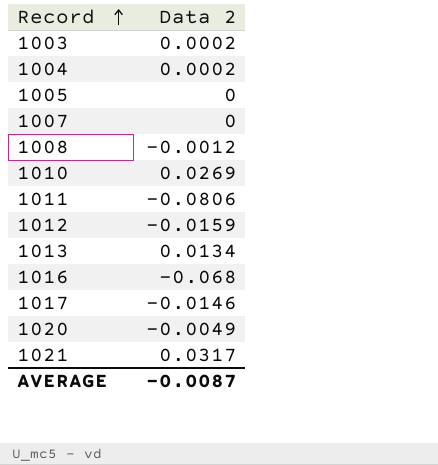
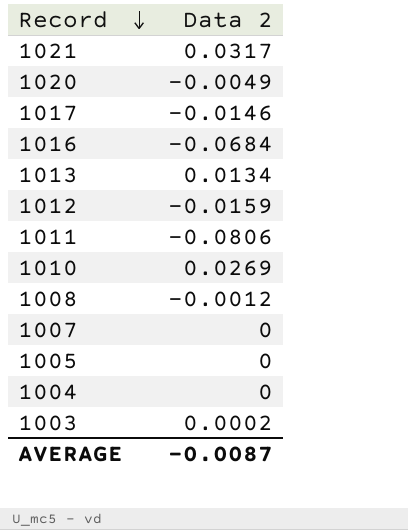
row order: Record ascending -> Record descending
1016 | Data 2: -0.068 -> -0.0684
1004 | Data 2: 0.0002 -> 0

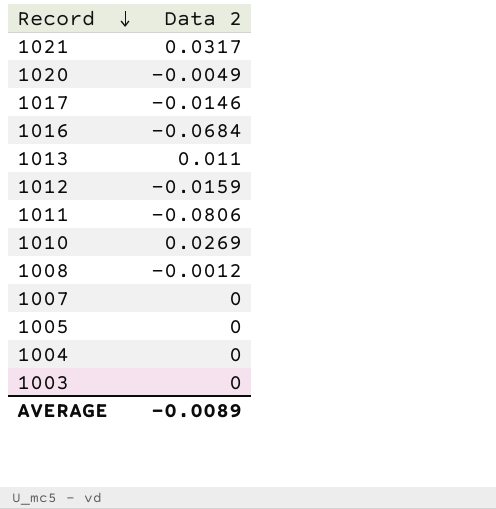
1013 | Data 2: 0.0134 -> 0.011
1003 | Data 2: 0.0002 -> 0
AVERAGE | Data 2: -0.0087 -> -0.0089

